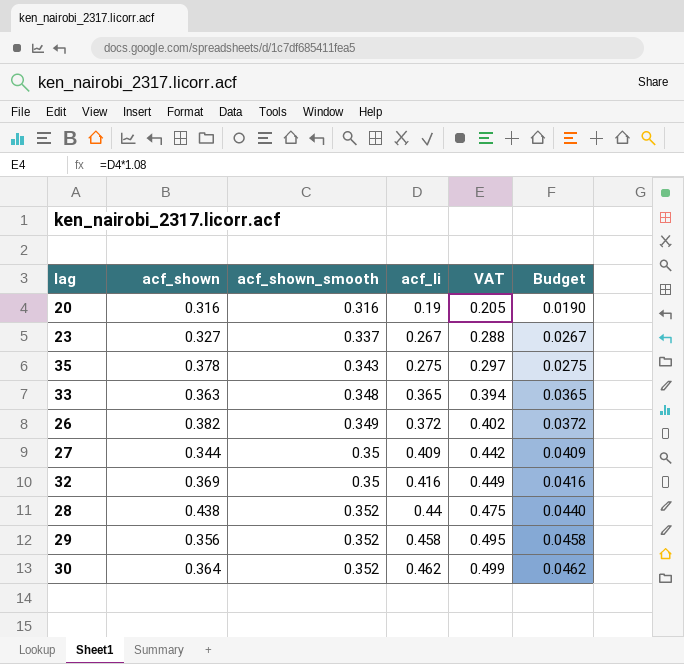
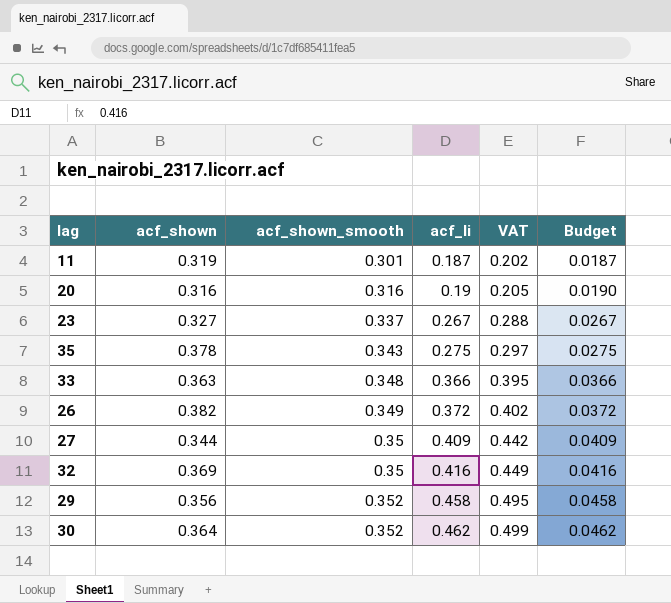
row 28: 0.438 | 0.352 | 0.44 | 0.475 | 0.0440 -> none
row 11: none -> 0.319 | 0.301 | 0.187 | 0.202 | 0.0187
33 | acf_li: 0.365 -> 0.366
33 | VAT: 0.394 -> 0.395
33 | Budget: 0.0365 -> 0.0366

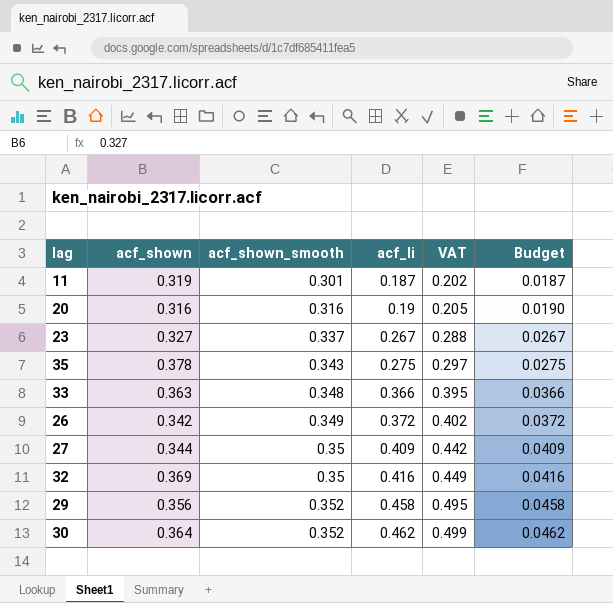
26 | acf_shown: 0.382 -> 0.342

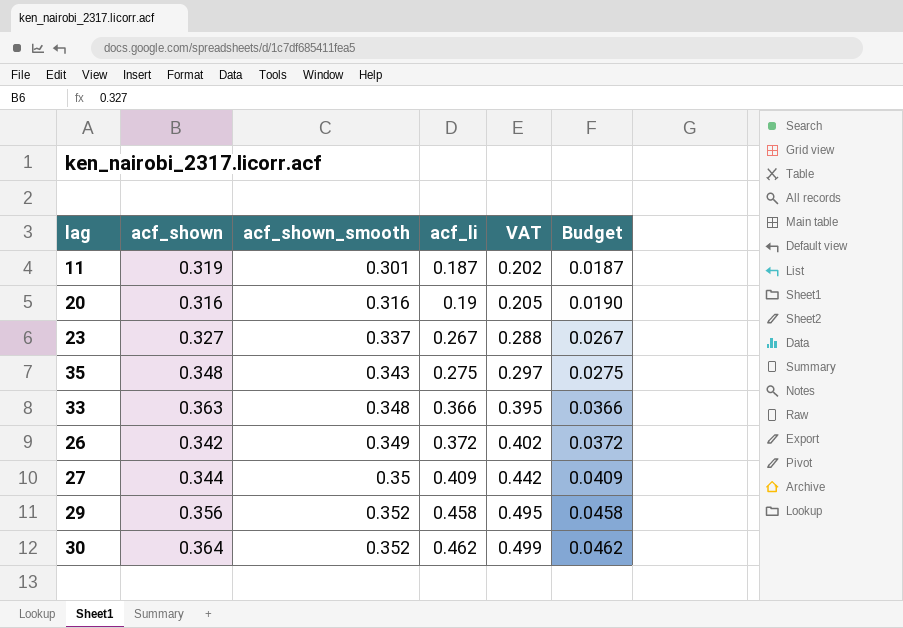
row 32: 0.369 | 0.35 | 0.416 | 0.449 | 0.0416 -> none
35 | acf_shown: 0.378 -> 0.348

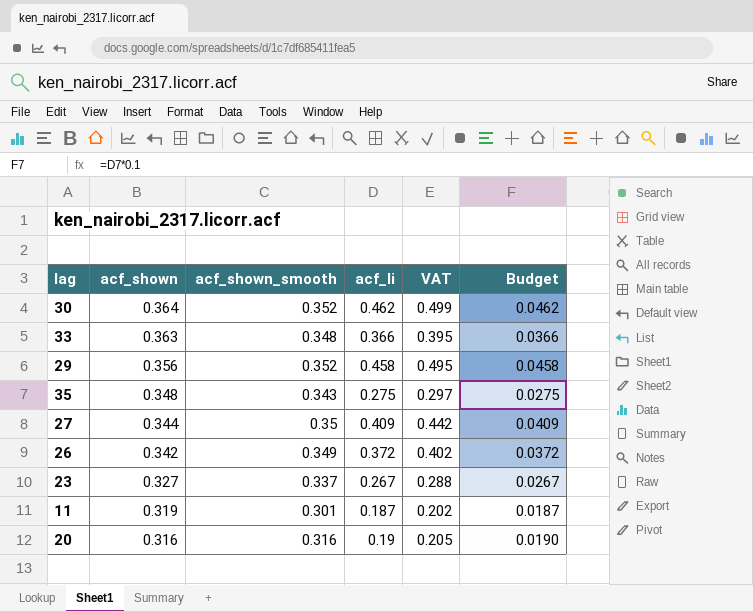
row order: acf_shown_smooth ascending -> acf_shown descending

